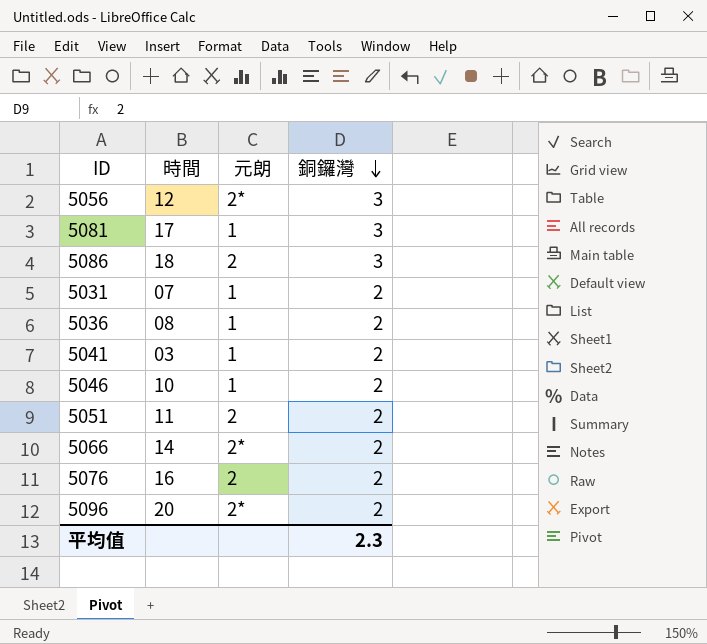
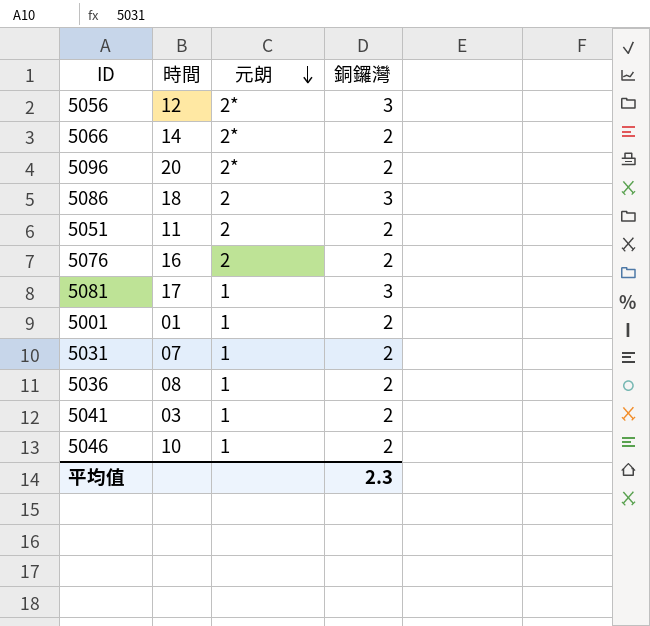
row order: 銅鑼灣 descending -> 元朗 descending
row 5001: none -> 01 | 1 | 2

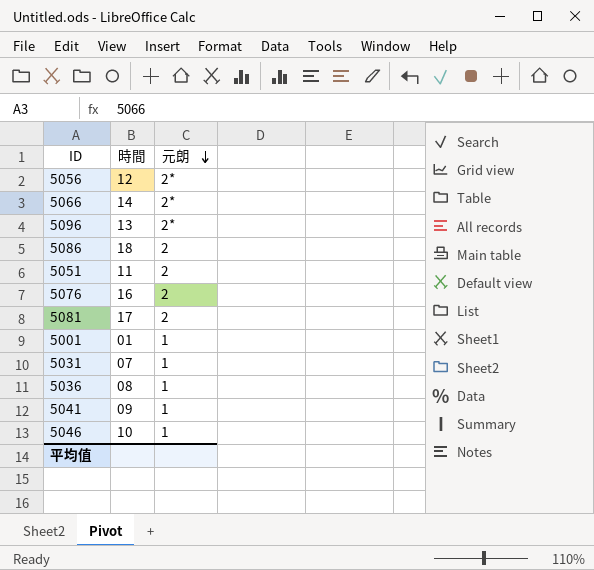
column 銅鑼灣 | position: 4 -> none
5096 | 時間: 20 -> 13
5081 | 元朗: 1 -> 2
5041 | 時間: 03 -> 09

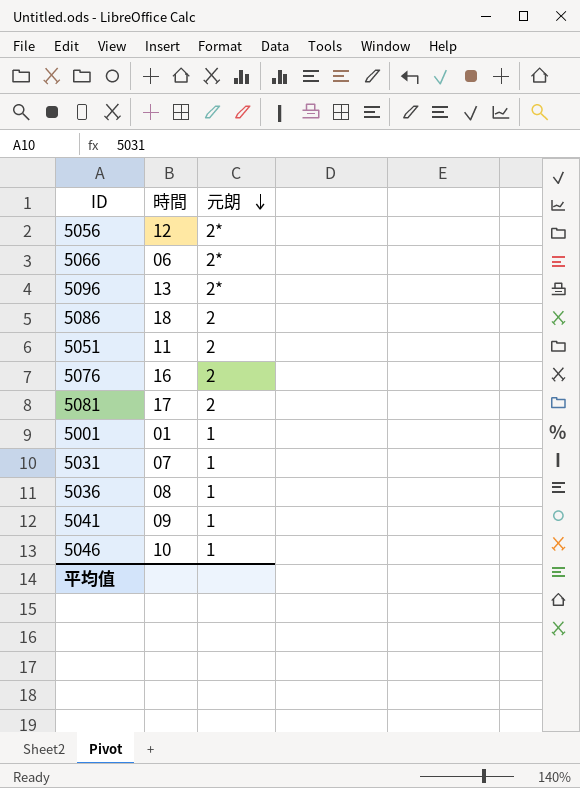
5066 | 時間: 14 -> 06

